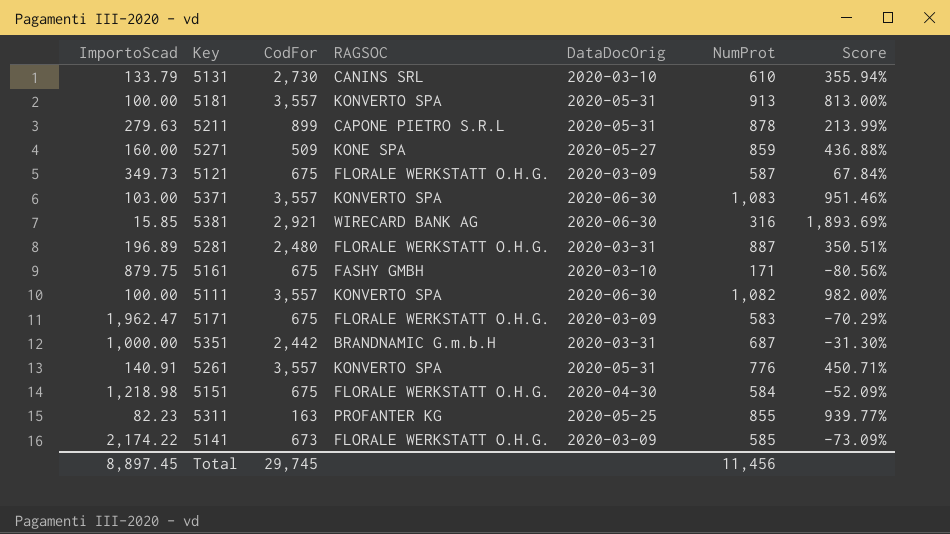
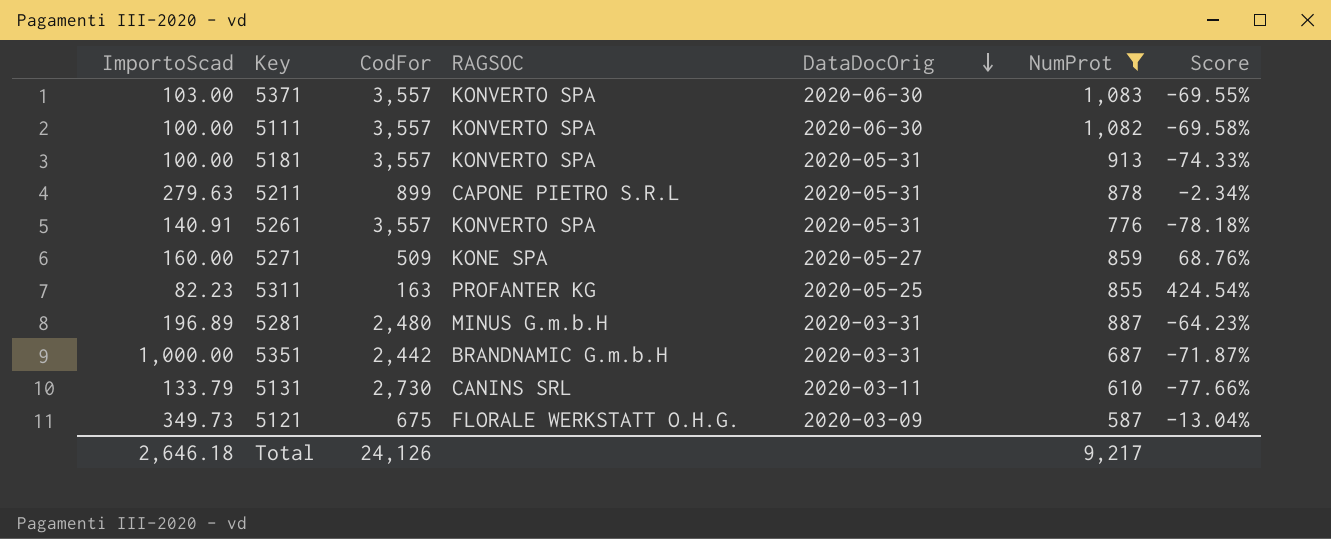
filter: none -> NumProt >= 587
row order: none -> DataDocOrig descending
column Score | formula: ([NumProt] - [ImportoScad]) / [ImportoScad] -> ([NumProt] - [CodFor]) / [CodFor]
5281 | RAGSOC: FLORALE WERKSTATT O.H.G. -> MINUS G.m.b.H
5131 | DataDocOrig: 2020-03-10 -> 2020-03-11
Total | ImportoScad: 8,897.45 -> 2,646.18
Total | CodFor: 29,745 -> 24,126
Total | NumProt: 11,456 -> 9,217

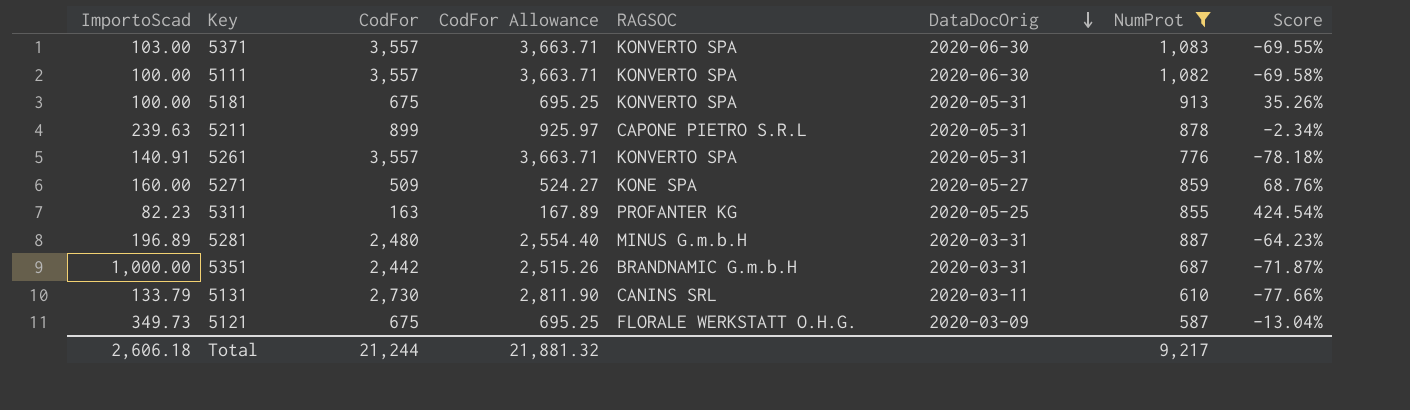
column CodFor Allowance | formula: none -> [CodFor] * 1.03
5181 | CodFor: 3,557 -> 675
5181 | Score: -74.33% -> 35.26%
5211 | ImportoScad: 279.63 -> 239.63
Total | ImportoScad: 2,646.18 -> 2,606.18
Total | CodFor: 24,126 -> 21,244

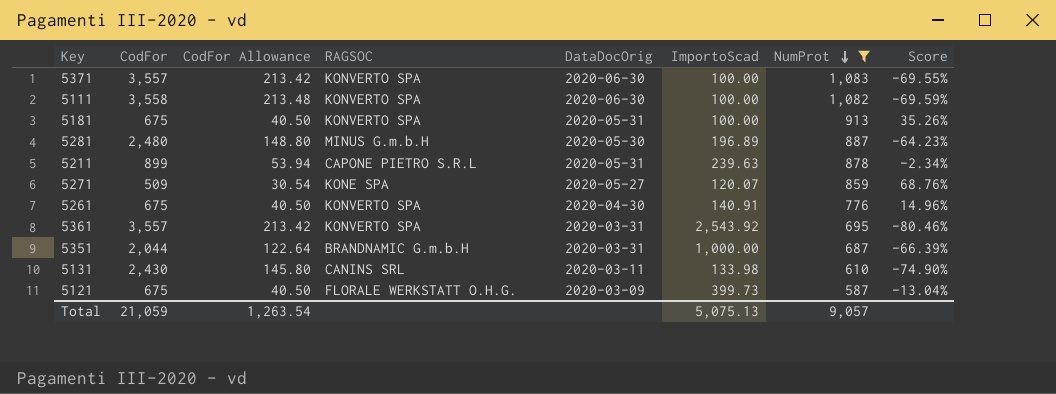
row order: DataDocOrig descending -> NumProt descending
column CodFor Allowance | formula: [CodFor] * 1.03 -> [CodFor] * 0.06
column ImportoScad | position: 1 -> 6
row 5311: 82.23 | 163 | 167.89 | PROFANTER KG | 2020-05-25 | 855 | 424.54% -> none
5371 | ImportoScad: 103.00 -> 100.00
5111 | CodFor: 3,557 -> 3,558
5111 | Score: -69.58% -> -69.59%
5281 | DataDocOrig: 2020-03-31 -> 2020-05-30
5271 | ImportoScad: 160.00 -> 120.07
5261 | CodFor: 3,557 -> 675
5261 | DataDocOrig: 2020-05-31 -> 2020-04-30
5261 | Score: -78.18% -> 14.96%
row 5361: none -> 3,557 | 213.42 | KONVERTO SPA | 2020-03-31 | 2,543.92 | 695 | -80.46%
5351 | CodFor: 2,442 -> 2,044
5351 | Score: -71.87% -> -66.39%
5131 | CodFor: 2,730 -> 2,430
5131 | ImportoScad: 133.79 -> 133.98
5131 | Score: -77.66% -> -74.90%
5121 | ImportoScad: 349.73 -> 399.73
Total | CodFor: 21,244 -> 21,059
Total | CodFor Allowance: 21,881.32 -> 1,263.54
Total | ImportoScad: 2,606.18 -> 5,075.13
Total | NumProt: 9,217 -> 9,057

